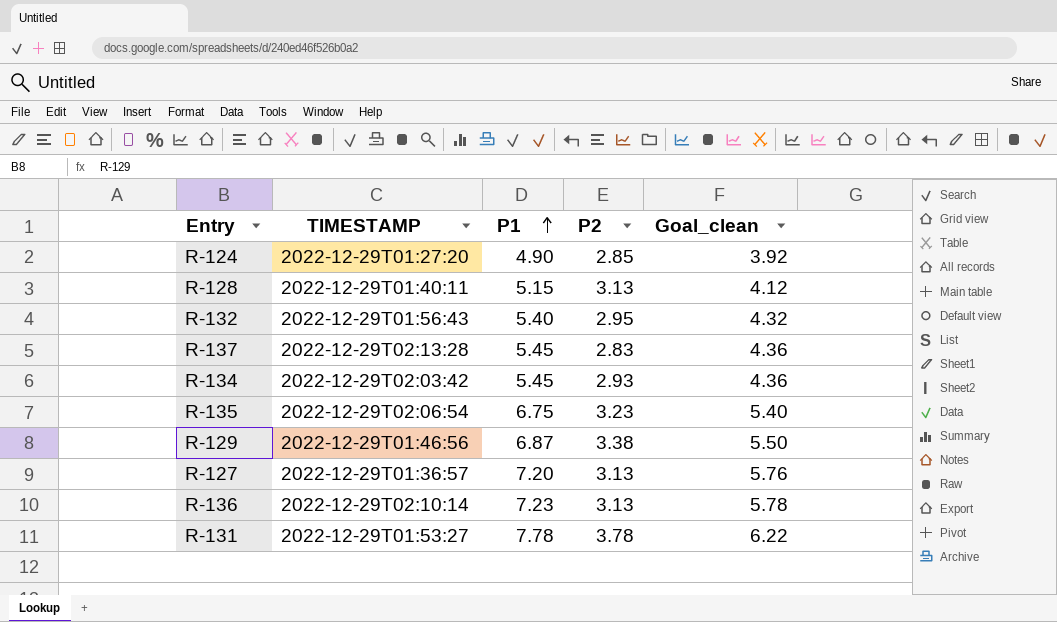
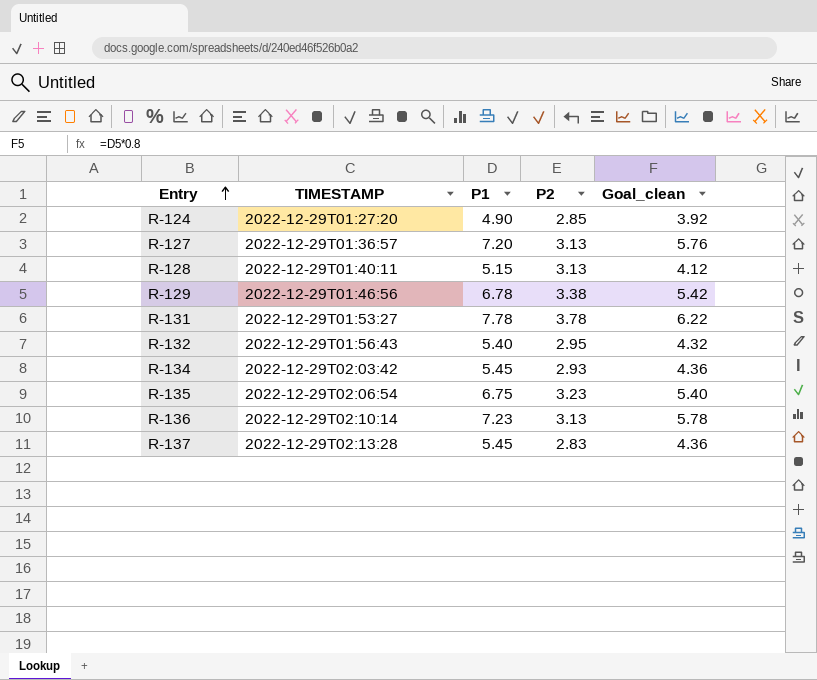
row order: P1 ascending -> Entry ascending
R-129 | P1: 6.87 -> 6.78
R-129 | Goal_clean: 5.50 -> 5.42

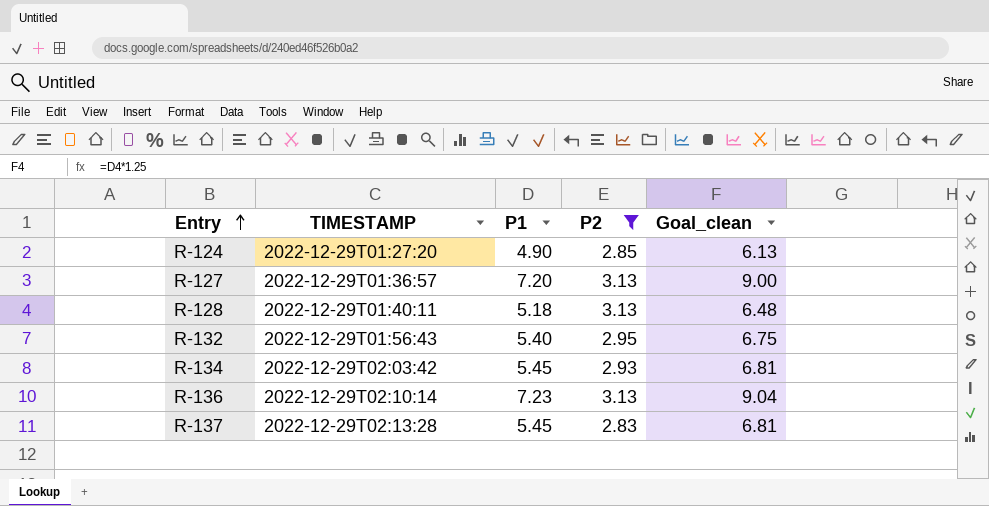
filter: none -> P2 <= 3.13
column Goal_clean | formula: [P1] * 0.8 -> [P1] * 1.25
R-128 | P1: 5.15 -> 5.18

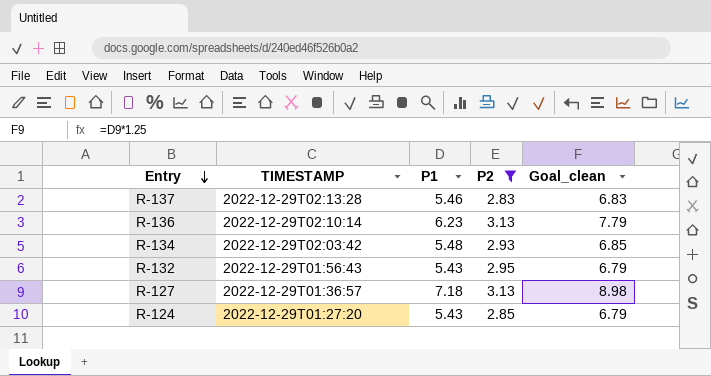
row order: Entry ascending -> Entry descending
row R-128: 2022-12-29T01:40:11 | 5.18 | 3.13 | 6.48 -> none
R-137 | P1: 5.45 -> 5.46
R-137 | Goal_clean: 6.81 -> 6.83
R-136 | P1: 7.23 -> 6.23
R-136 | Goal_clean: 9.04 -> 7.79
R-134 | P1: 5.45 -> 5.48
R-134 | Goal_clean: 6.81 -> 6.85
R-132 | P1: 5.40 -> 5.43
R-132 | Goal_clean: 6.75 -> 6.79
R-127 | P1: 7.20 -> 7.18
R-127 | Goal_clean: 9.00 -> 8.98
R-124 | P1: 4.90 -> 5.43
R-124 | Goal_clean: 6.13 -> 6.79

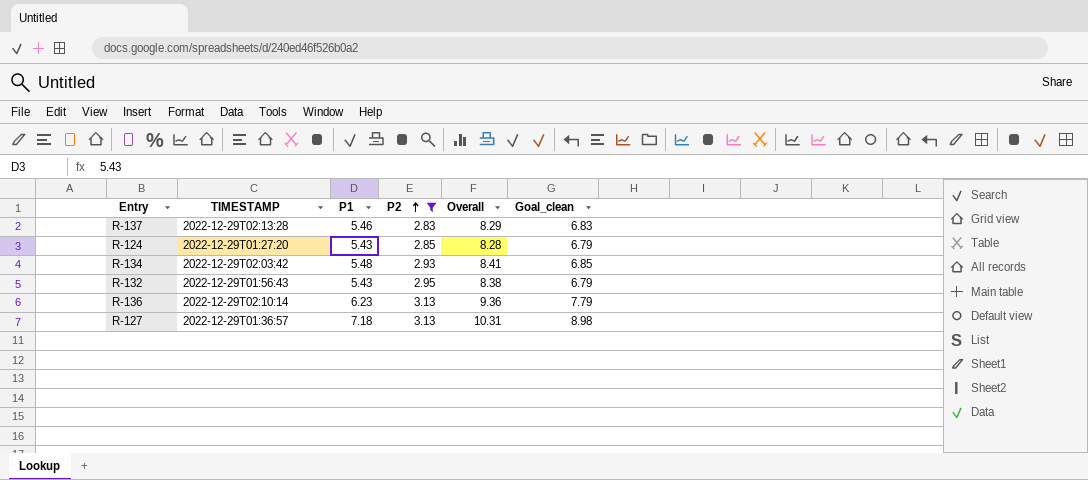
row order: Entry descending -> P2 ascending
column Overall | formula: none -> [P1] + [P2]

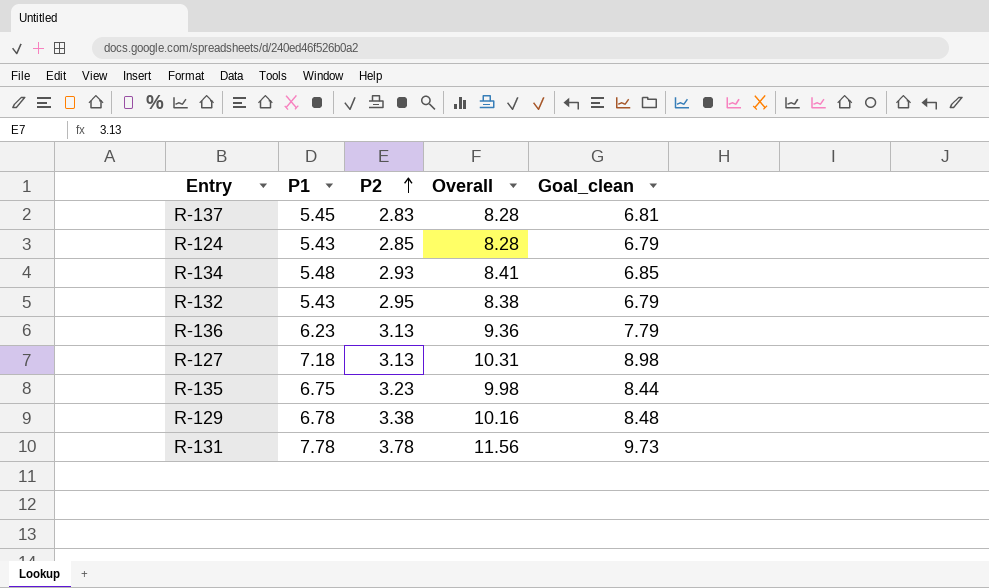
filter: P2 <= 3.13 -> none
column TIMESTAMP | position: 2 -> none
R-137 | P1: 5.46 -> 5.45
R-137 | Overall: 8.29 -> 8.28
R-137 | Goal_clean: 6.83 -> 6.81

